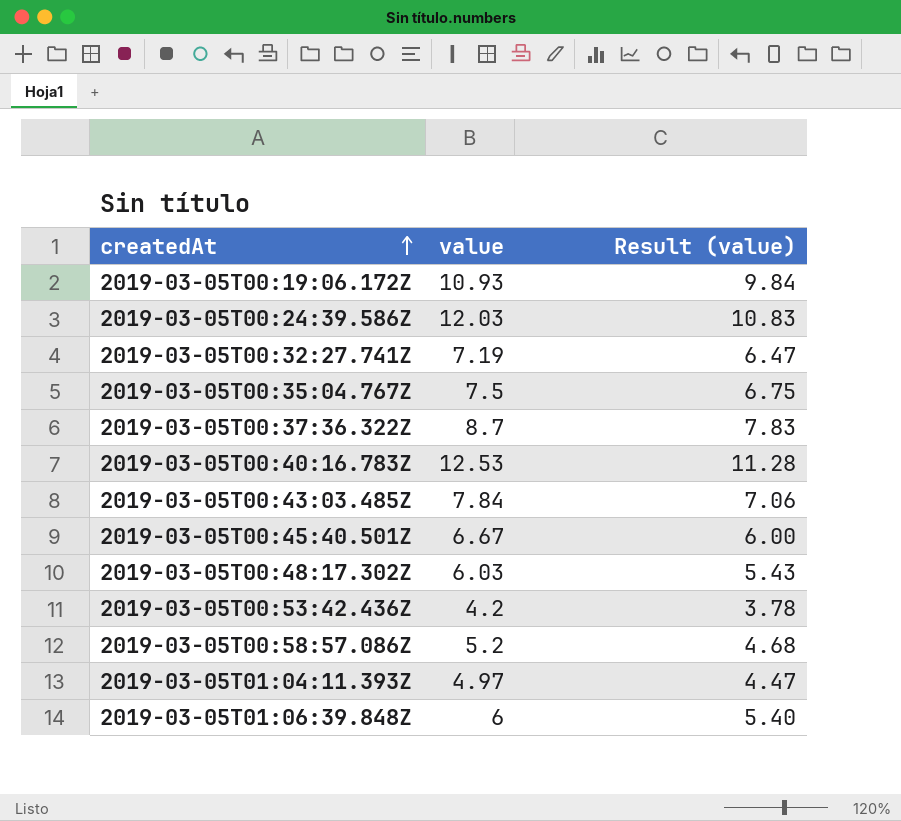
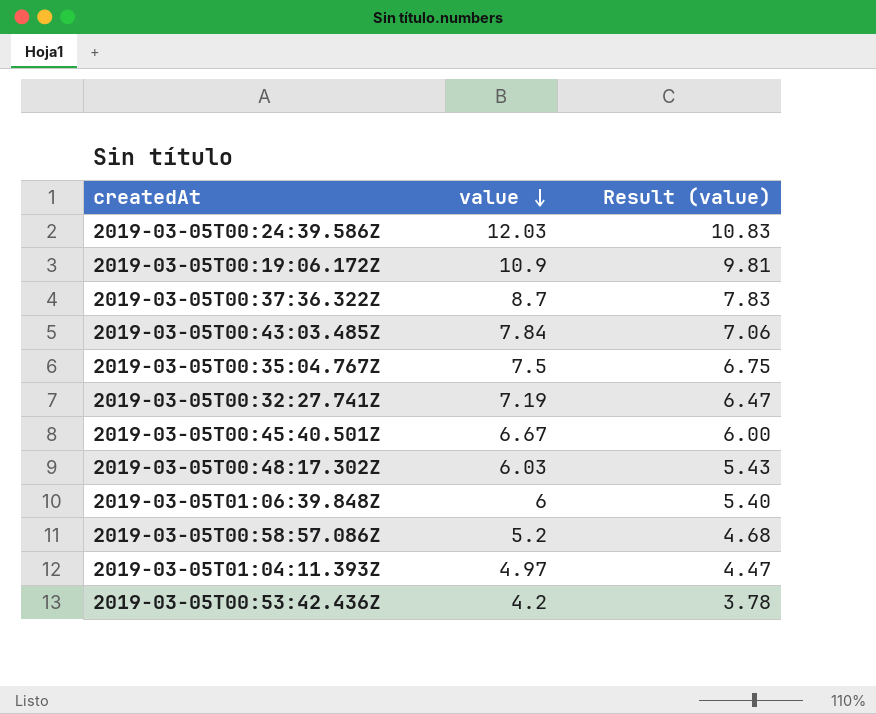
row order: createdAt ascending -> value descending
row 2019-03-05T00:40:16.783Z: 12.53 | 11.28 -> none
2019-03-05T00:19:06.172Z | value: 10.93 -> 10.9
2019-03-05T00:19:06.172Z | Result (value): 9.84 -> 9.81

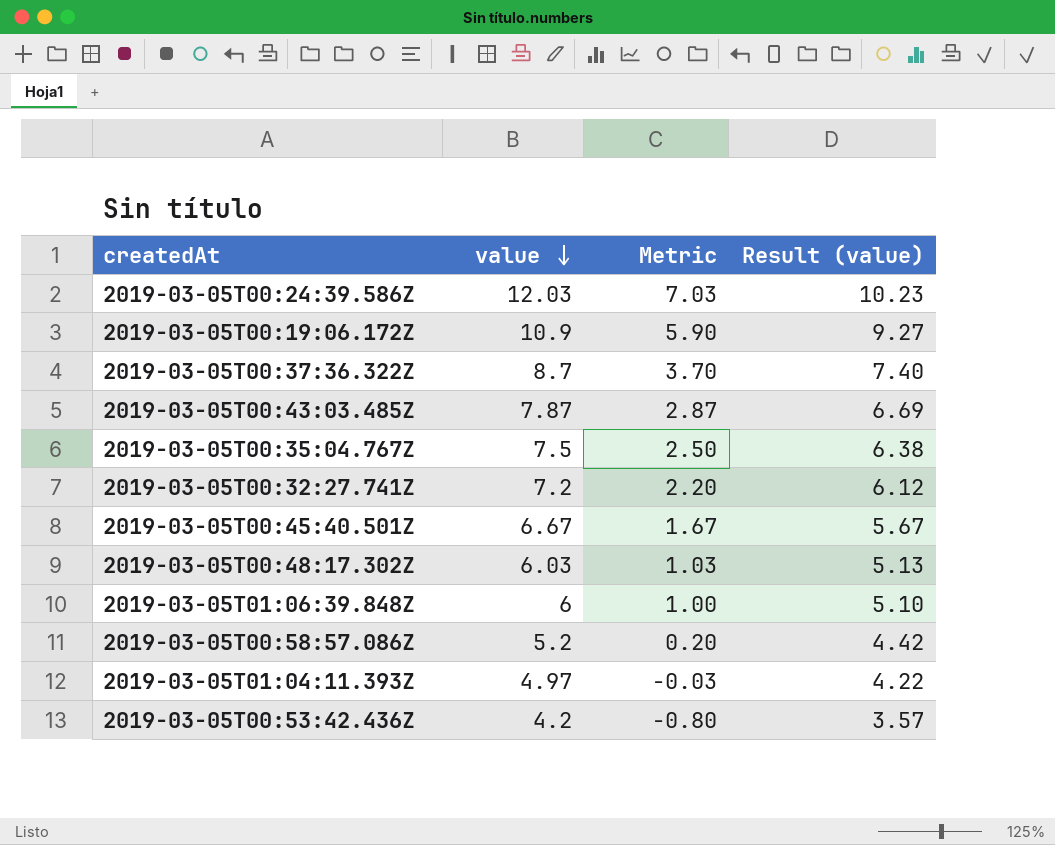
column Metric | formula: none -> [value] - 5
column Result (value) | formula: [value] * 0.9 -> [value] * 0.85
2019-03-05T00:43:03.485Z | value: 7.84 -> 7.87
2019-03-05T00:32:27.741Z | value: 7.19 -> 7.2

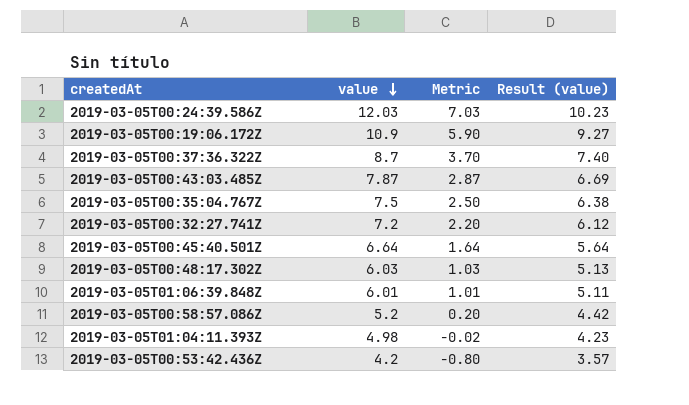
2019-03-05T00:45:40.501Z | value: 6.67 -> 6.64
2019-03-05T00:45:40.501Z | Metric: 1.67 -> 1.64
2019-03-05T00:45:40.501Z | Result (value): 5.67 -> 5.64
2019-03-05T01:06:39.848Z | value: 6 -> 6.01
2019-03-05T01:06:39.848Z | Metric: 1.00 -> 1.01
2019-03-05T01:06:39.848Z | Result (value): 5.10 -> 5.11
2019-03-05T01:04:11.393Z | value: 4.97 -> 4.98
2019-03-05T01:04:11.393Z | Metric: -0.03 -> -0.02
2019-03-05T01:04:11.393Z | Result (value): 4.22 -> 4.23

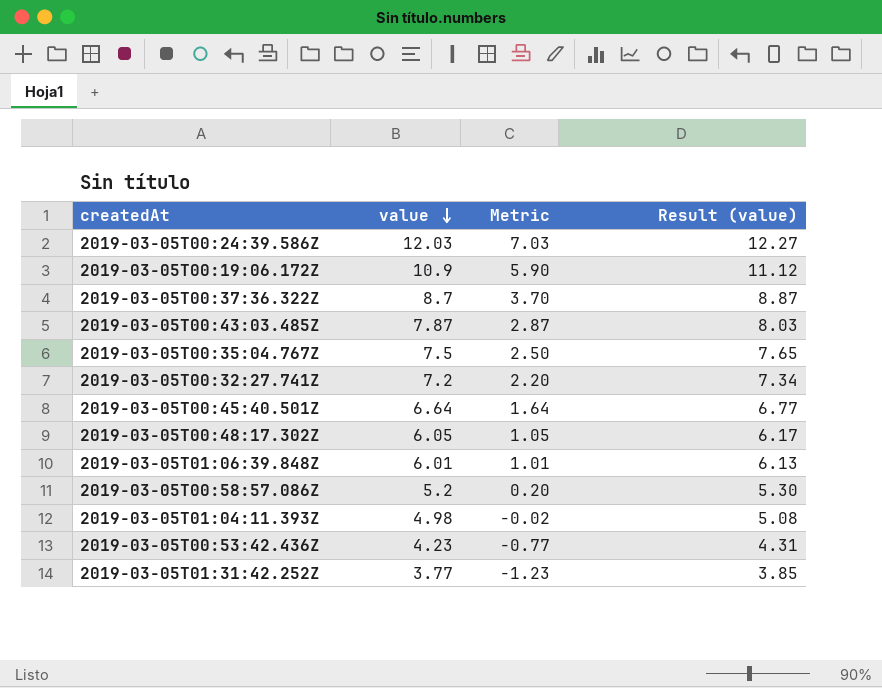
column Result (value) | formula: [value] * 0.85 -> [value] * 1.02
2019-03-05T00:48:17.302Z | value: 6.03 -> 6.05
2019-03-05T00:48:17.302Z | Metric: 1.03 -> 1.05
2019-03-05T00:53:42.436Z | value: 4.2 -> 4.23
2019-03-05T00:53:42.436Z | Metric: -0.80 -> -0.77
row 2019-03-05T01:31:42.252Z: none -> 3.77 | -1.23 | 3.85

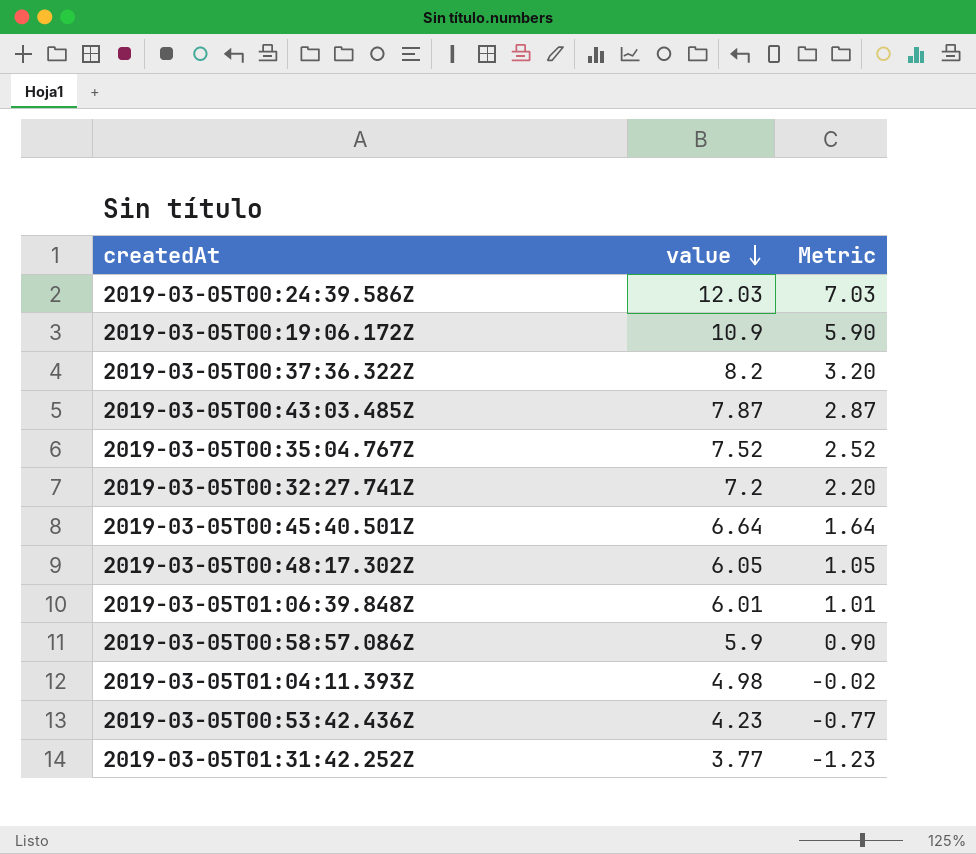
column Result (value) | formula: [value] * 1.02 -> none
2019-03-05T00:37:36.322Z | value: 8.7 -> 8.2
2019-03-05T00:37:36.322Z | Metric: 3.70 -> 3.20
2019-03-05T00:35:04.767Z | value: 7.5 -> 7.52
2019-03-05T00:35:04.767Z | Metric: 2.50 -> 2.52
2019-03-05T00:58:57.086Z | value: 5.2 -> 5.9
2019-03-05T00:58:57.086Z | Metric: 0.20 -> 0.90

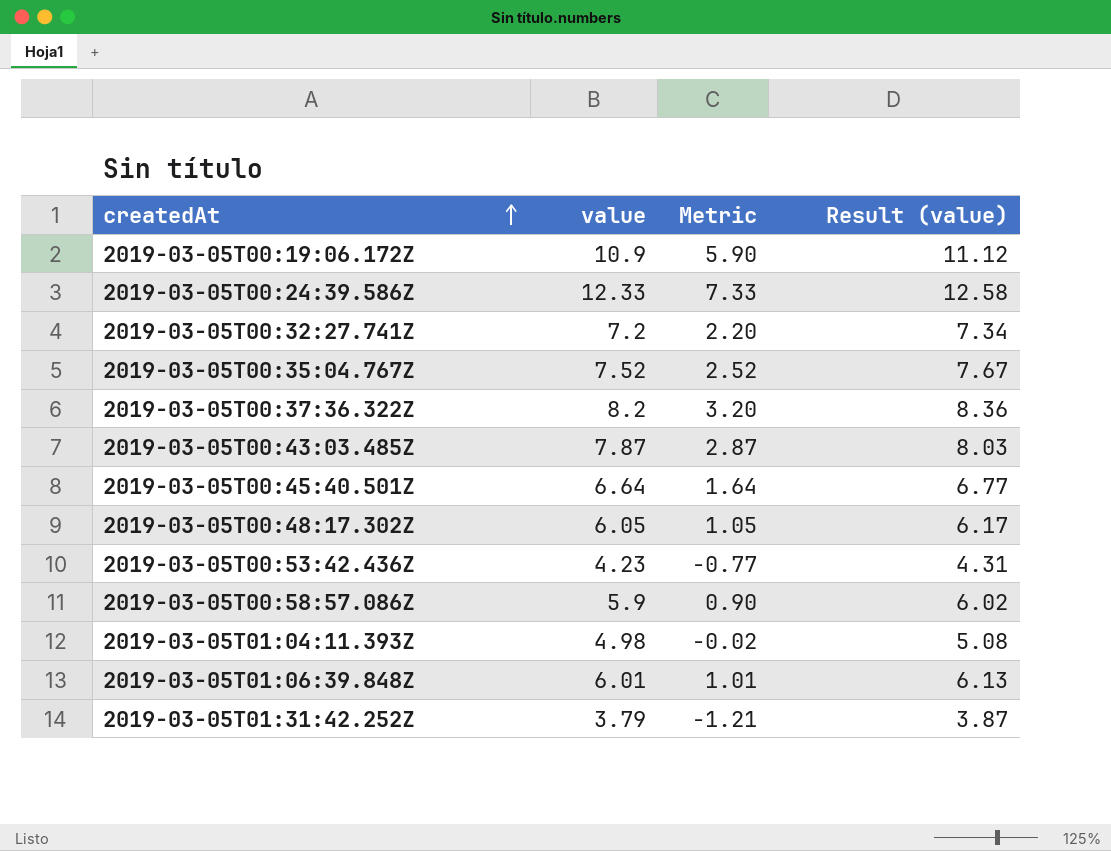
row order: value descending -> createdAt ascending
column Result (value) | formula: none -> [value] * 1.02
2019-03-05T00:24:39.586Z | value: 12.03 -> 12.33
2019-03-05T00:24:39.586Z | Metric: 7.03 -> 7.33
2019-03-05T01:31:42.252Z | value: 3.77 -> 3.79
2019-03-05T01:31:42.252Z | Metric: -1.23 -> -1.21

